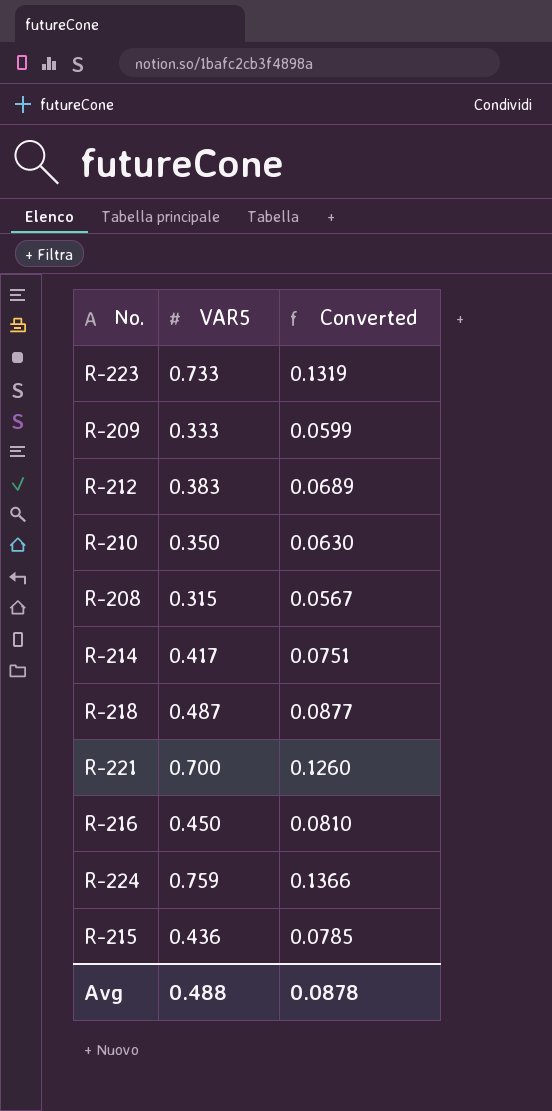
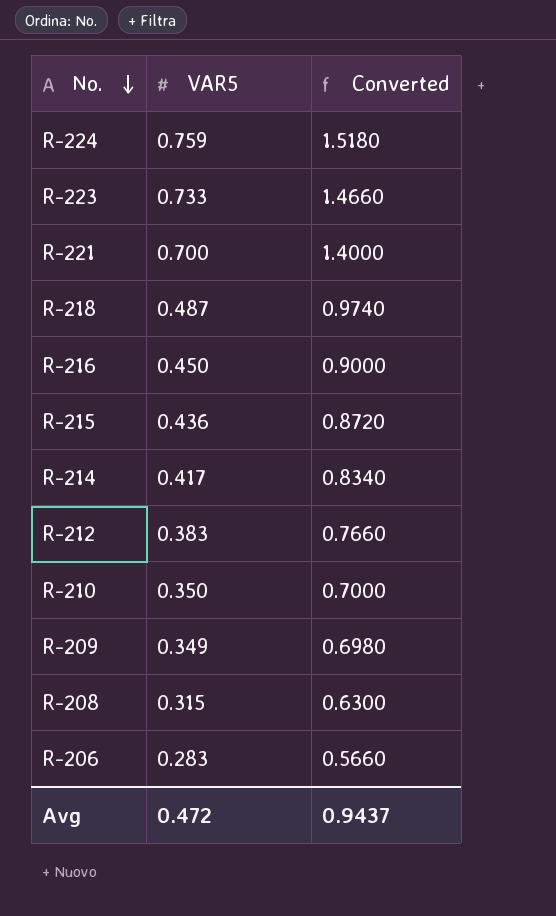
row order: none -> No. descending
column Converted | formula: [VAR5] * 0.18 -> [VAR5] * 2
R-209 | VAR5: 0.333 -> 0.349
row R-206: none -> 0.283 | 0.5660
Avg | VAR5: 0.488 -> 0.472
Avg | Converted: 0.0878 -> 0.9437

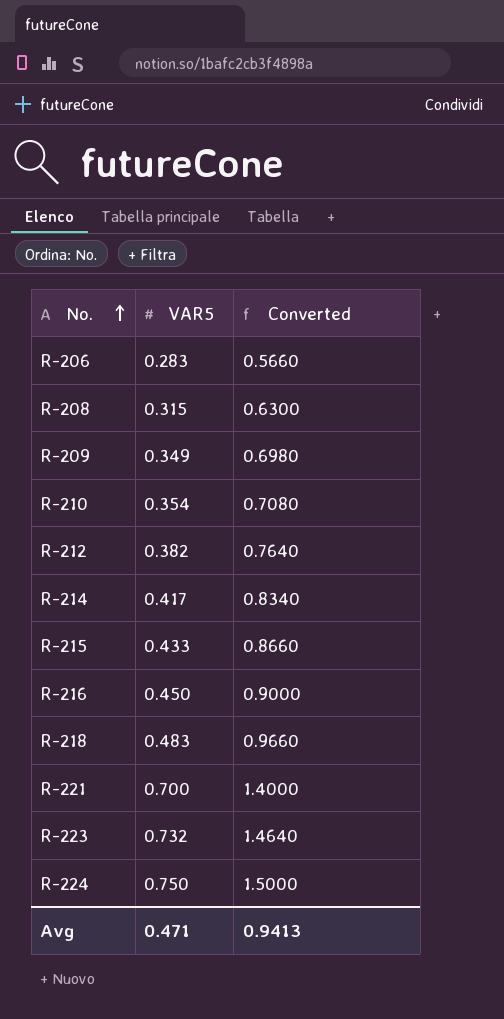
row order: No. descending -> No. ascending
R-210 | VAR5: 0.350 -> 0.354
R-210 | Converted: 0.7000 -> 0.7080
R-212 | VAR5: 0.383 -> 0.382
R-212 | Converted: 0.7660 -> 0.7640
R-215 | VAR5: 0.436 -> 0.433
R-215 | Converted: 0.8720 -> 0.8660
R-218 | VAR5: 0.487 -> 0.483
R-218 | Converted: 0.9740 -> 0.9660
R-223 | VAR5: 0.733 -> 0.732
R-223 | Converted: 1.4660 -> 1.4640
R-224 | VAR5: 0.759 -> 0.750
R-224 | Converted: 1.5180 -> 1.5000
Avg | VAR5: 0.472 -> 0.471
Avg | Converted: 0.9437 -> 0.9413

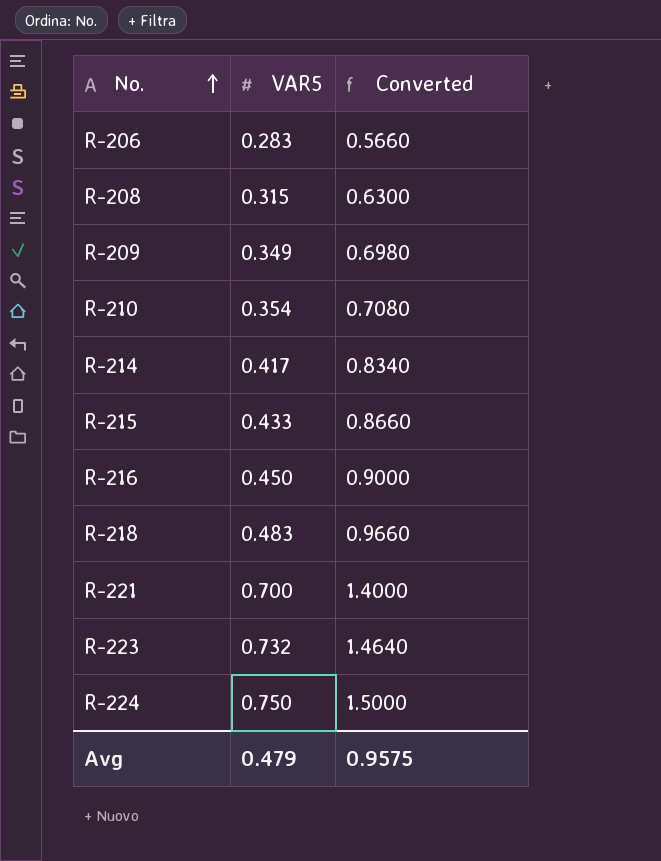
row R-212: 0.382 | 0.7640 -> none
Avg | VAR5: 0.471 -> 0.479
Avg | Converted: 0.9413 -> 0.9575

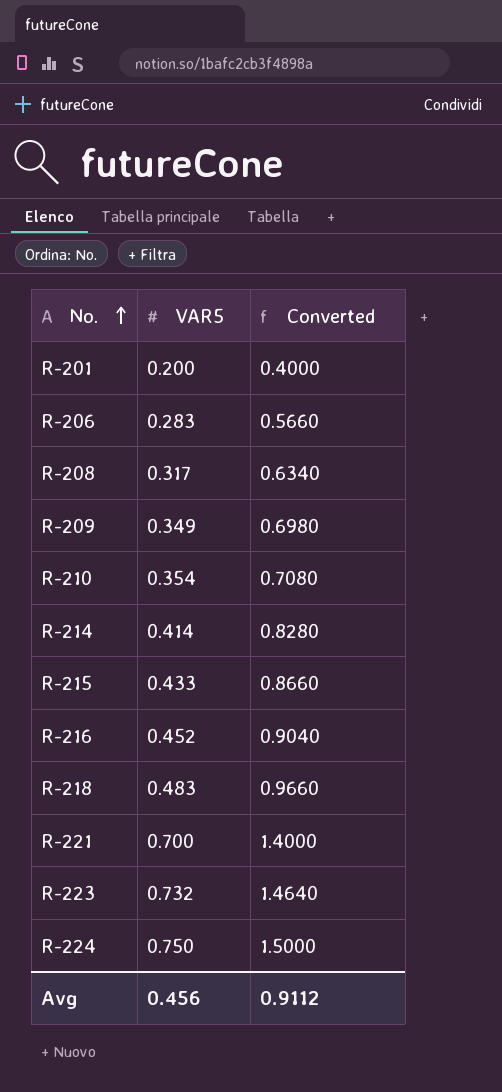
row R-201: none -> 0.200 | 0.4000
R-208 | VAR5: 0.315 -> 0.317
R-208 | Converted: 0.6300 -> 0.6340
R-214 | VAR5: 0.417 -> 0.414
R-214 | Converted: 0.8340 -> 0.8280
R-216 | VAR5: 0.450 -> 0.452
R-216 | Converted: 0.9000 -> 0.9040
Avg | VAR5: 0.479 -> 0.456
Avg | Converted: 0.9575 -> 0.9112

